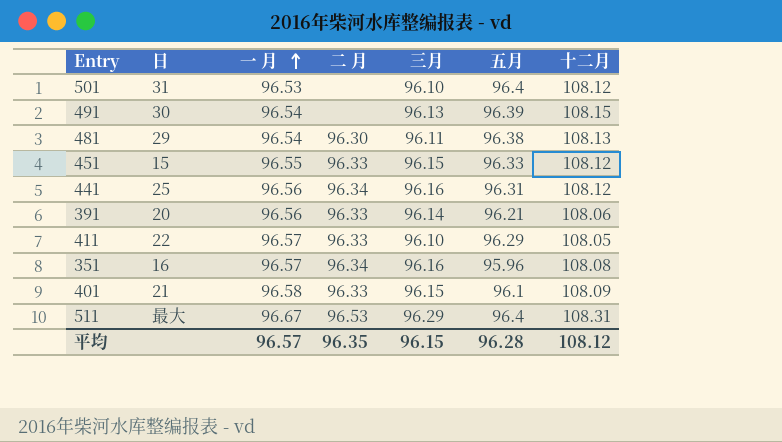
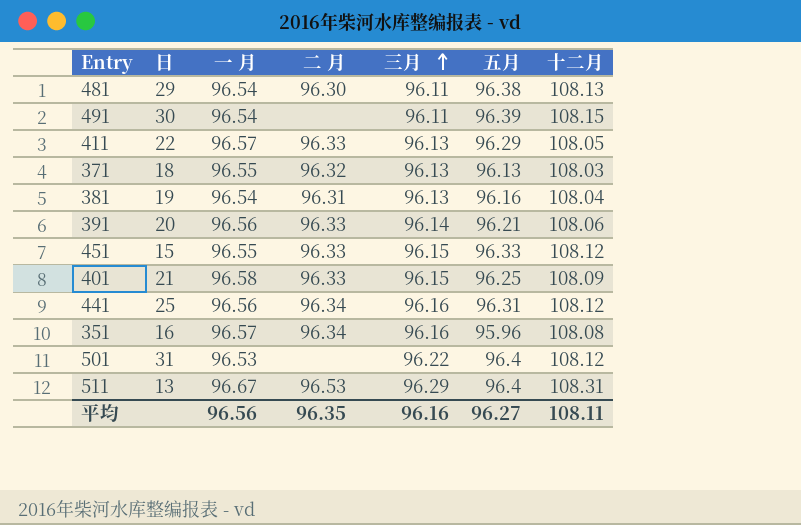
row order: 一 月 ascending -> 三月 ascending
491 | 三月: 96.13 -> 96.11
411 | 三月: 96.10 -> 96.13
row 371: none -> 18 | 96.55 | 96.32 | 96.13 | 96.13 | 108.03
row 381: none -> 19 | 96.54 | 96.31 | 96.13 | 96.16 | 108.04
401 | 五月: 96.1 -> 96.25
501 | 三月: 96.10 -> 96.22
511 | 日: 最大 -> 13
平均 | 一 月: 96.57 -> 96.56
平均 | 三月: 96.15 -> 96.16
平均 | 五月: 96.28 -> 96.27
平均 | 十二月: 108.12 -> 108.11

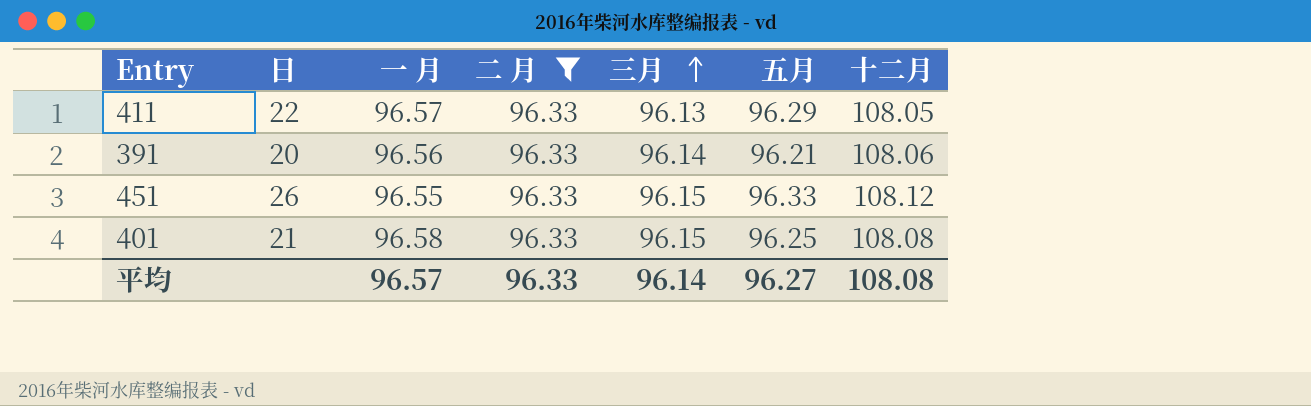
filter: none -> 二 月 = 96.33
451 | 日: 15 -> 26
401 | 十二月: 108.09 -> 108.08
平均 | 一 月: 96.56 -> 96.57
平均 | 二 月: 96.35 -> 96.33
平均 | 三月: 96.16 -> 96.14
平均 | 十二月: 108.11 -> 108.08

